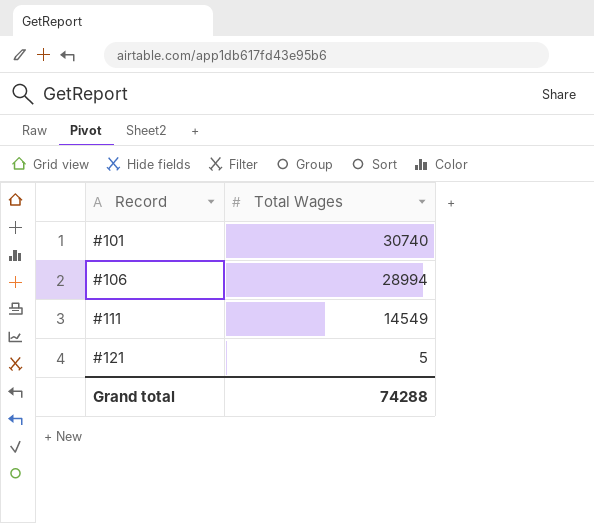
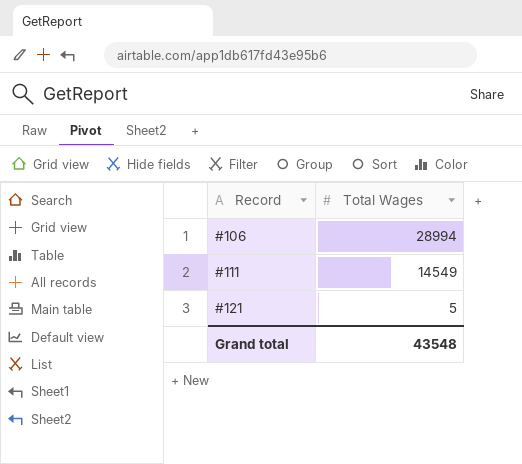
row #101: 30740 -> none
Grand total | Total Wages: 74288 -> 43548

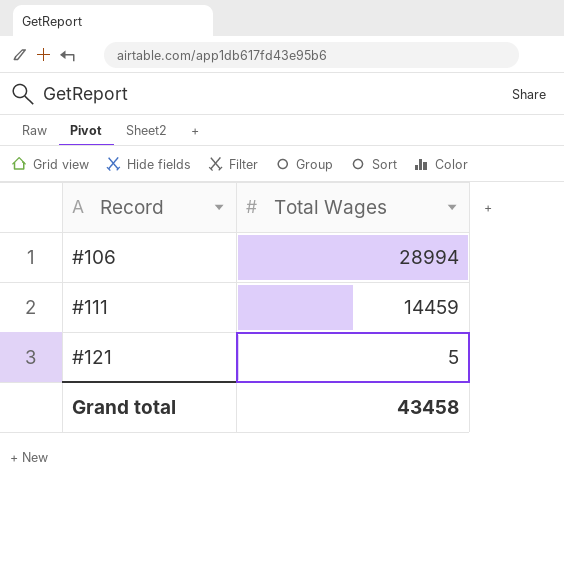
#111 | Total Wages: 14549 -> 14459
Grand total | Total Wages: 43548 -> 43458

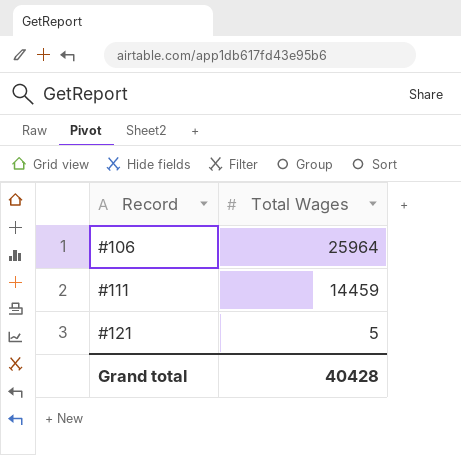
#106 | Total Wages: 28994 -> 25964
Grand total | Total Wages: 43458 -> 40428

